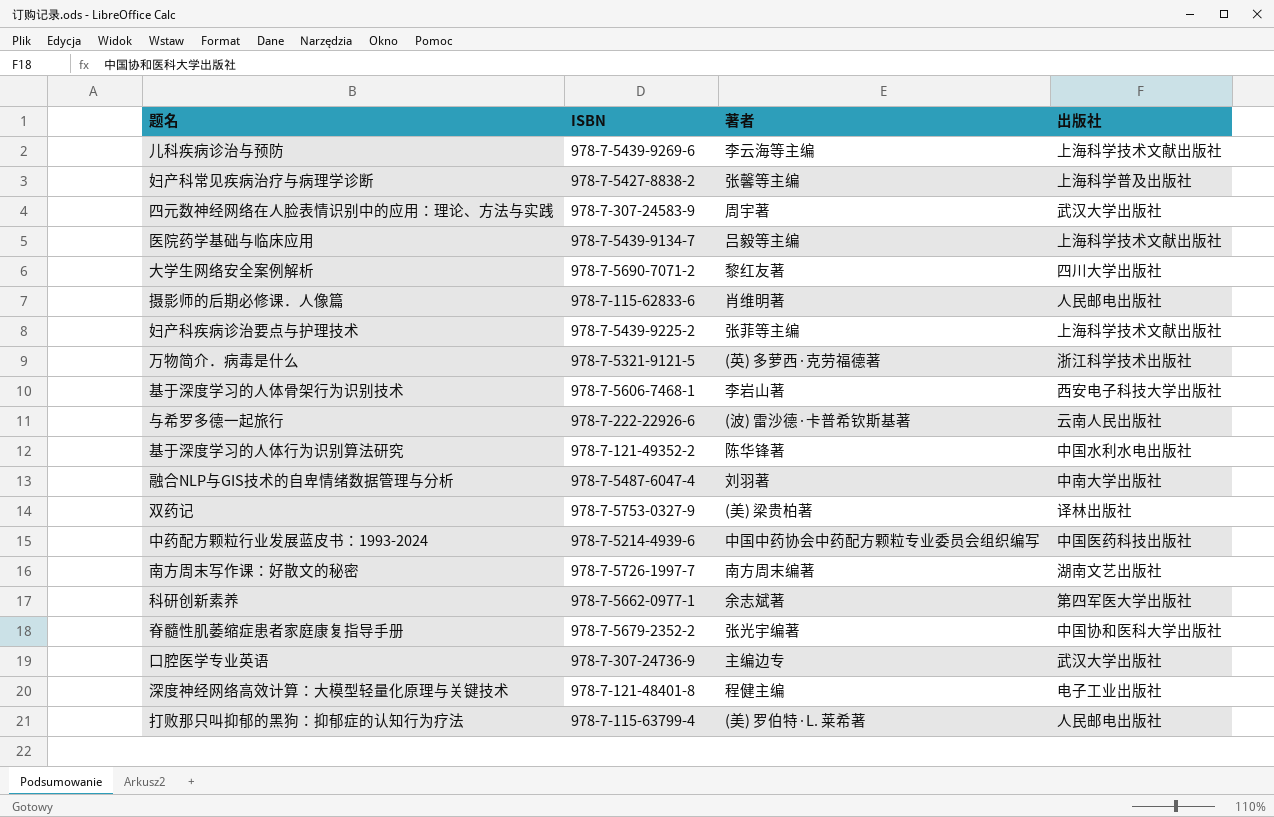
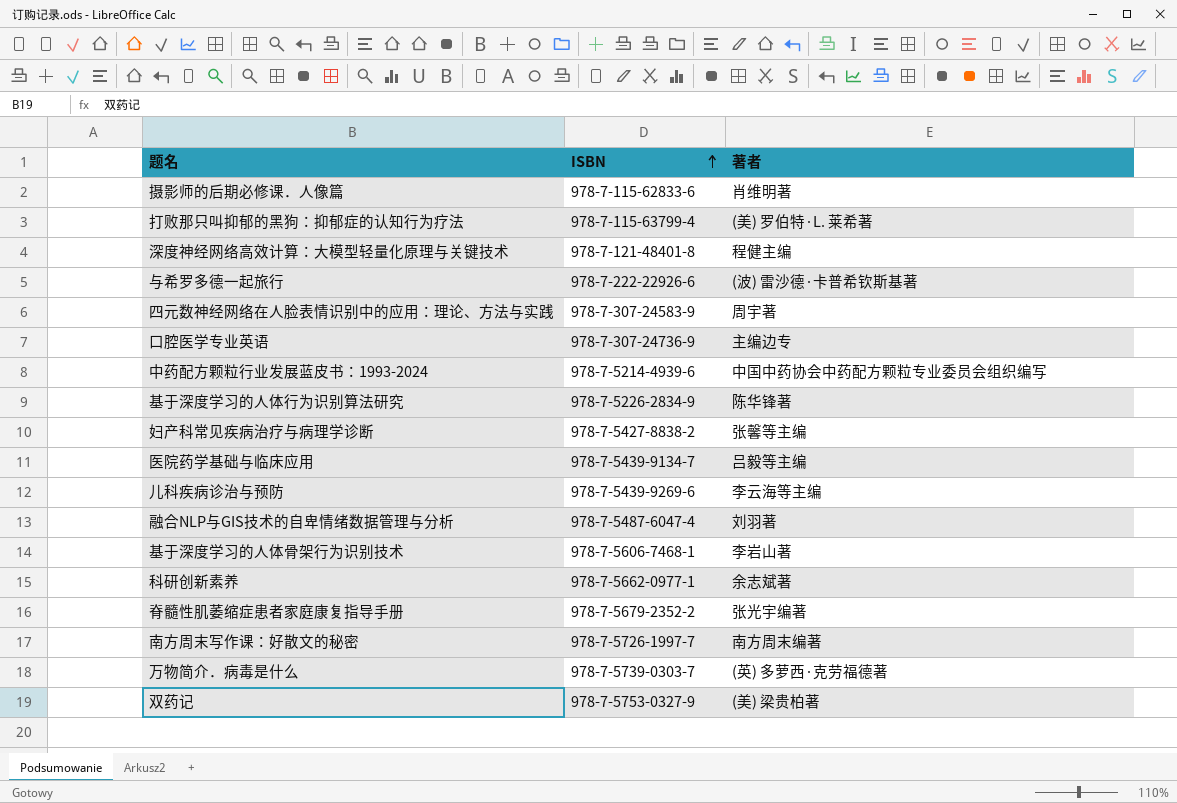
row order: none -> ISBN ascending
column 出版社 | position: 4 -> none
row 大学生网络安全案例解析: 978-7-5690-7071-2 | 黎红友著 | 四川大学出版社 -> none
row 妇产科疾病诊治要点与护理技术: 978-7-5439-9225-2 | 张菲等主编 | 上海科学技术文献出版社 -> none
基于深度学习的人体行为识别算法研究 | ISBN: 978-7-121-49352-2 -> 978-7-5226-2834-9
万物简介．病毒是什么 | ISBN: 978-7-5321-9121-5 -> 978-7-5739-0303-7

